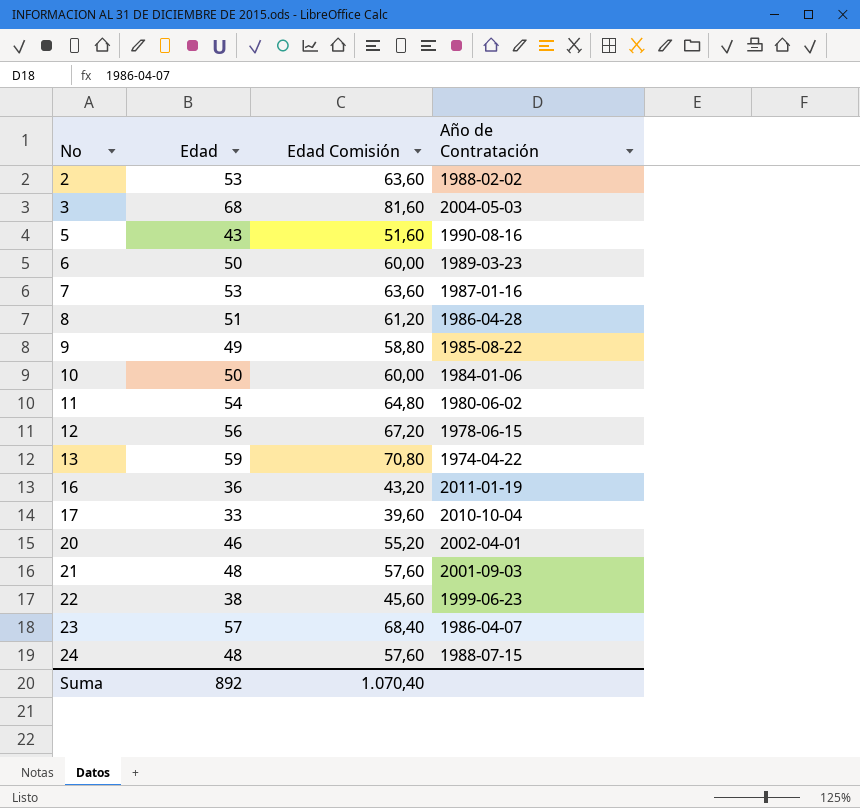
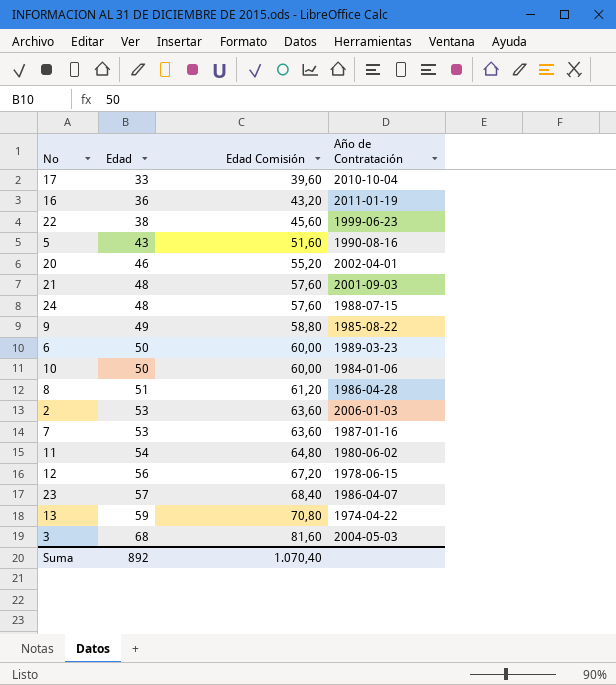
row order: No ascending -> Edad ascending
2 | Año de Contratación: 1988-02-02 -> 2006-01-03

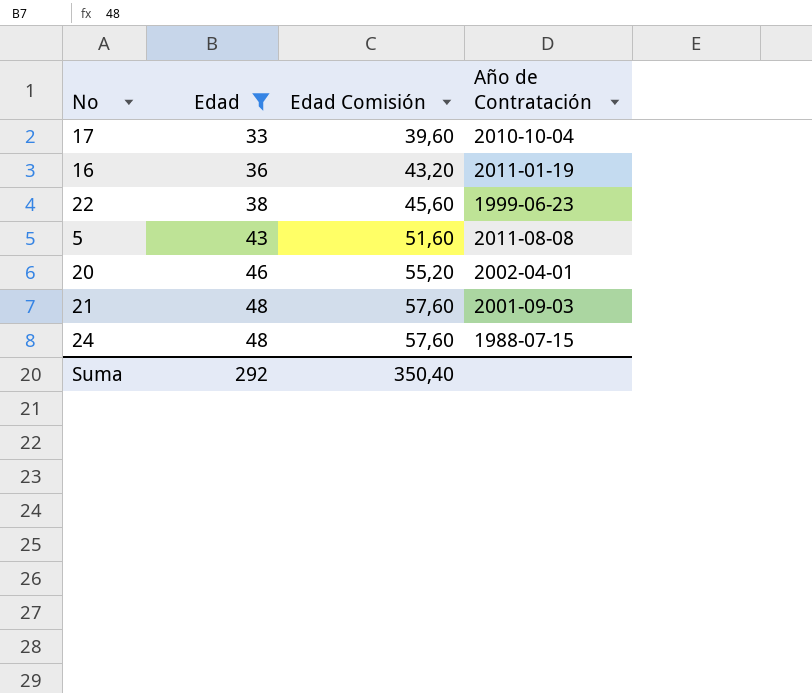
filter: none -> Edad <= 48
5 | Año de Contratación: 1990-08-16 -> 2011-08-08
Suma | Edad: 892 -> 292
Suma | Edad Comisión: 1.070,40 -> 350,40

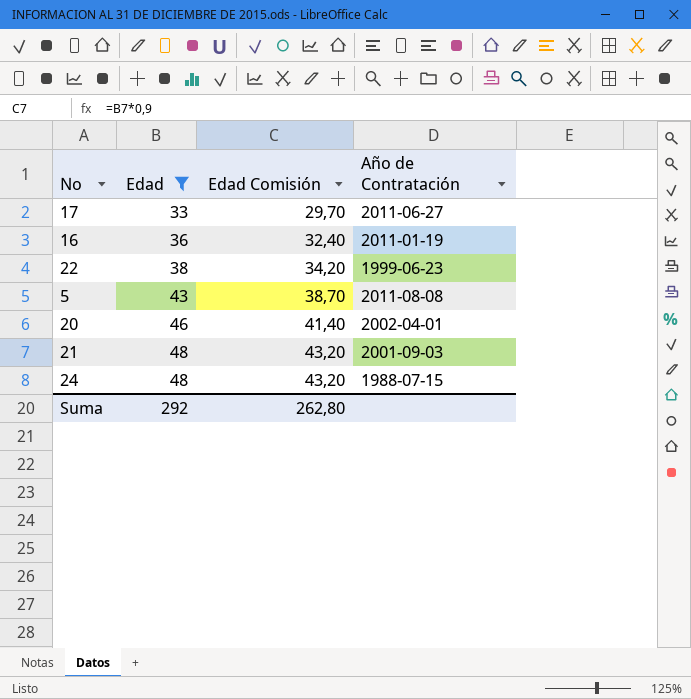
column Edad Comisión | formula: [Edad] * 1,2 -> [Edad] * 0,9
17 | Año de Contratación: 2010-10-04 -> 2011-06-27
Suma | Edad Comisión: 350,40 -> 262,80

